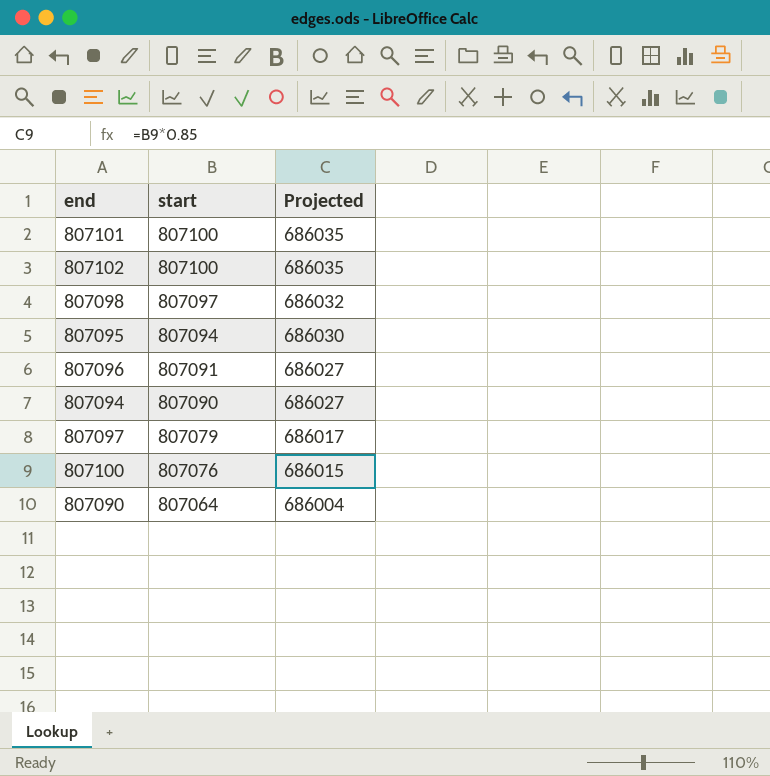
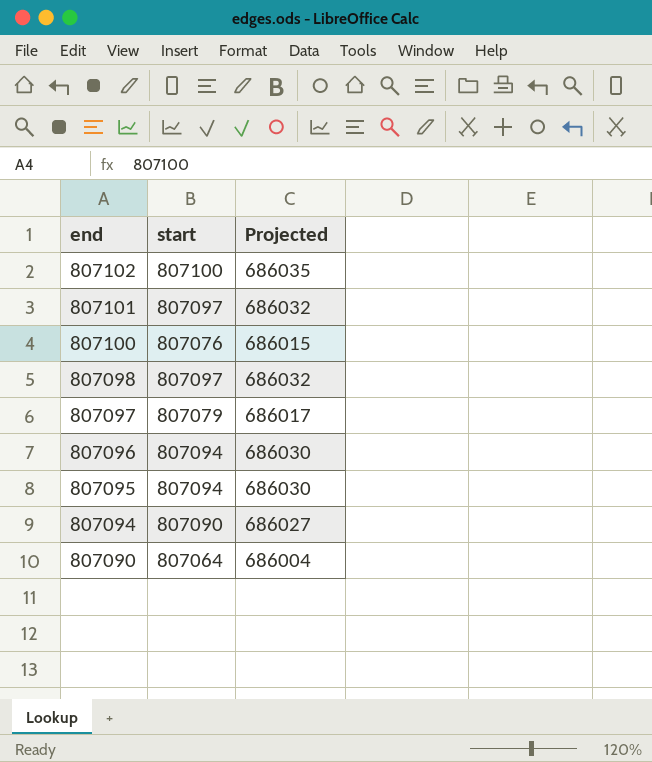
row order: start descending -> end descending
807101 | start: 807100 -> 807097
807101 | Projected: 686035 -> 686032
807096 | start: 807091 -> 807094
807096 | Projected: 686027 -> 686030

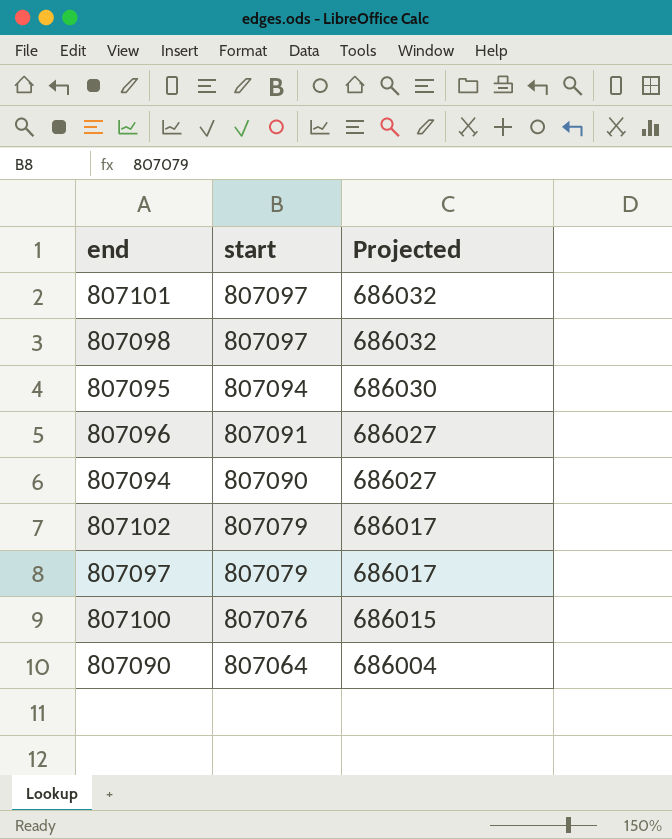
row order: end descending -> start descending
807096 | start: 807094 -> 807091
807096 | Projected: 686030 -> 686027
807102 | start: 807100 -> 807079
807102 | Projected: 686035 -> 686017

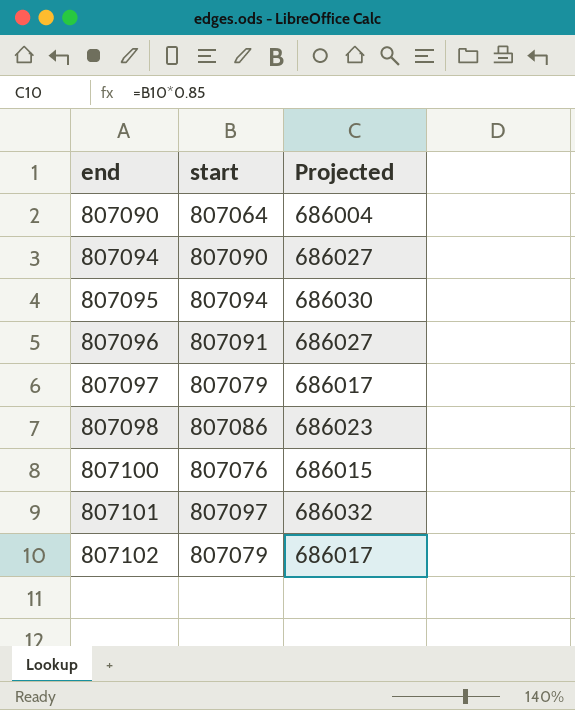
row order: start descending -> end ascending
807098 | start: 807097 -> 807086
807098 | Projected: 686032 -> 686023

